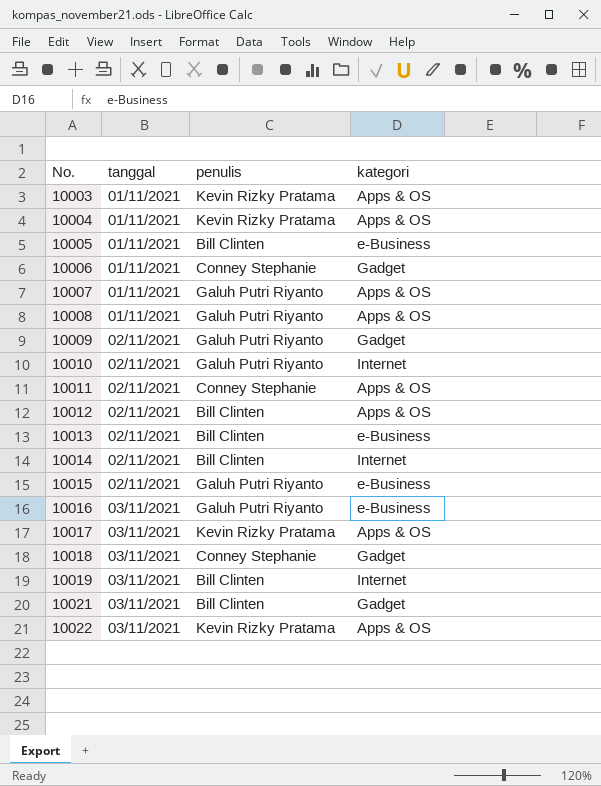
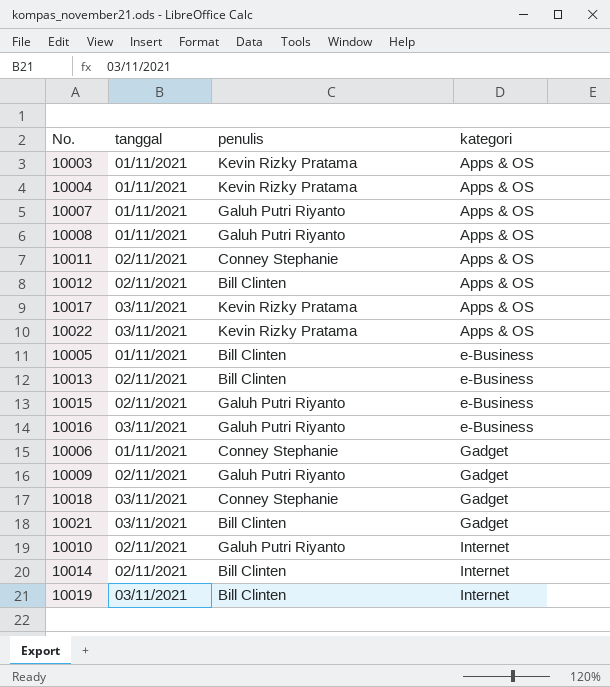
row order: No. ascending -> kategori ascending

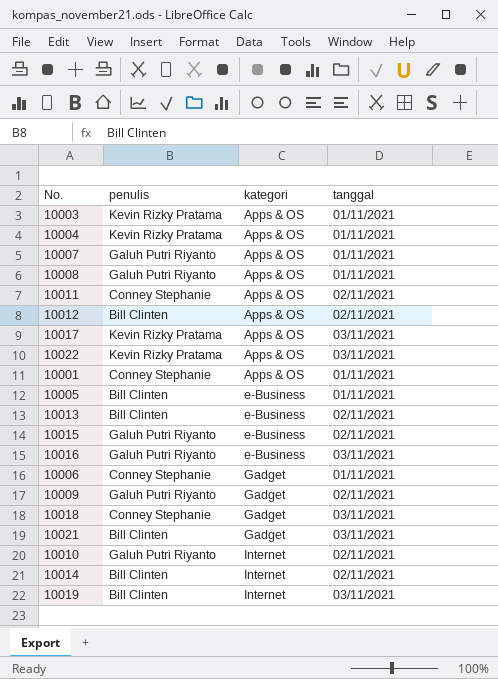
column tanggal | position: 2 -> 4
row 10001: none -> Conney Stephanie | Apps & OS | 01/11/2021

